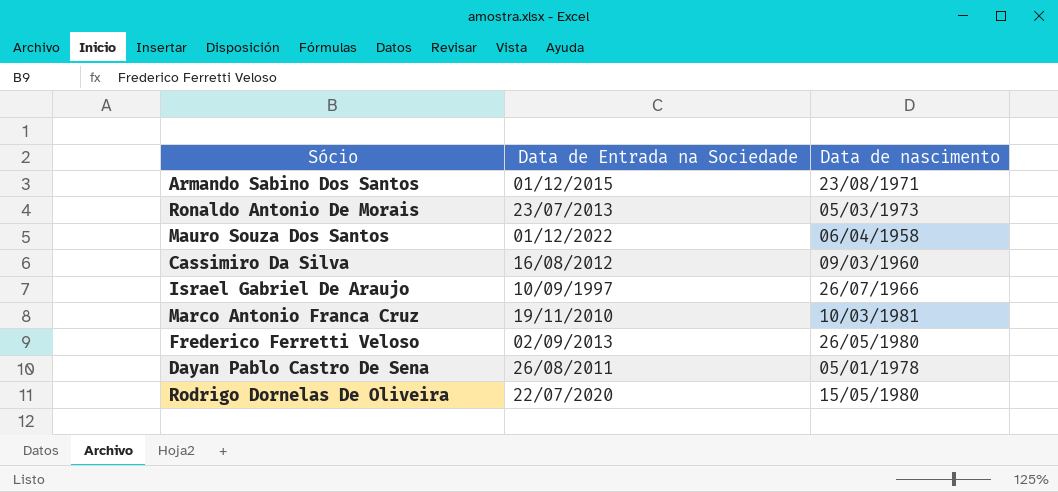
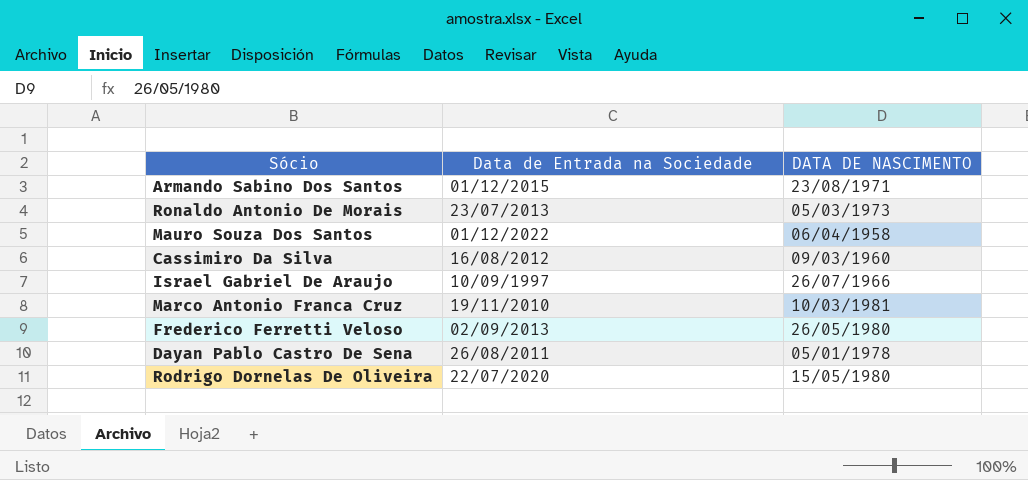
column name: Data de nascimento -> DATA DE NASCIMENTO

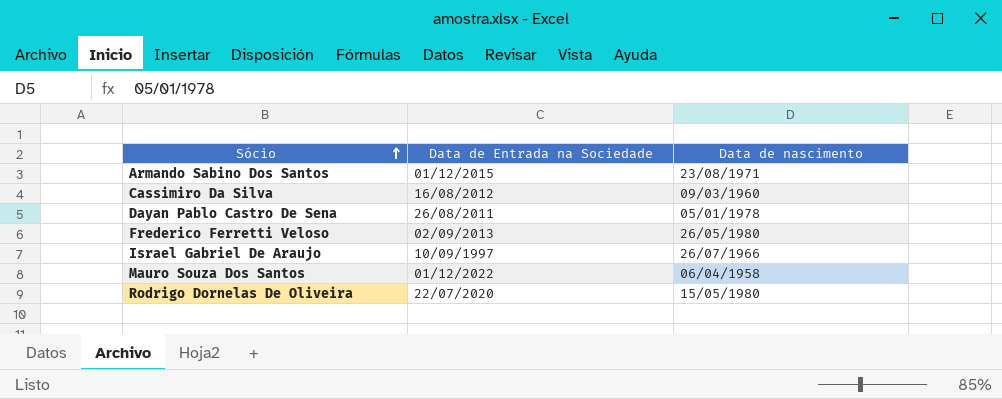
row order: none -> Sócio ascending
column name: DATA DE NASCIMENTO -> Data de nascimento
row Ronaldo Antonio De Morais: 23/07/2013 | 05/03/1973 -> none
row Marco Antonio Franca Cruz: 19/11/2010 | 10/03/1981 -> none

